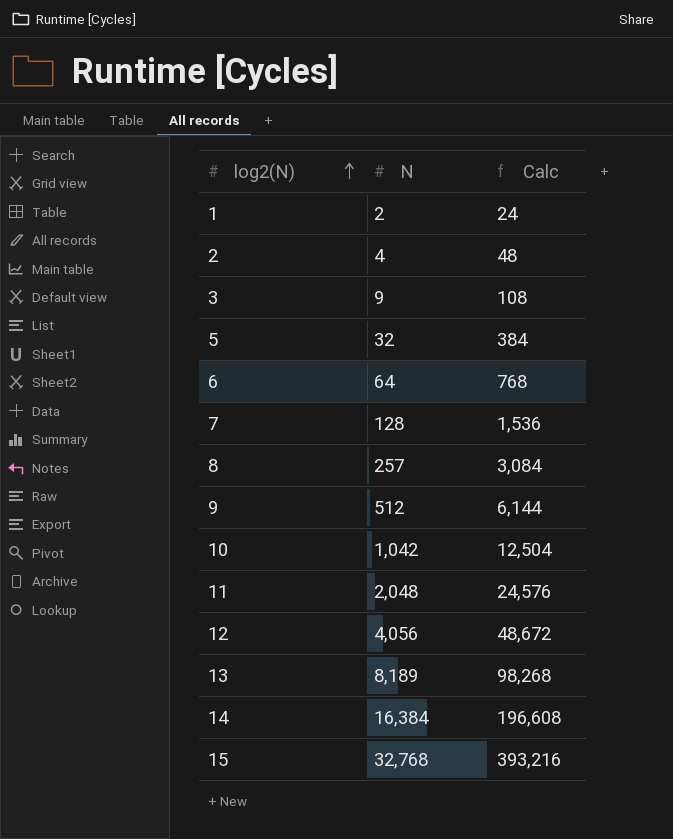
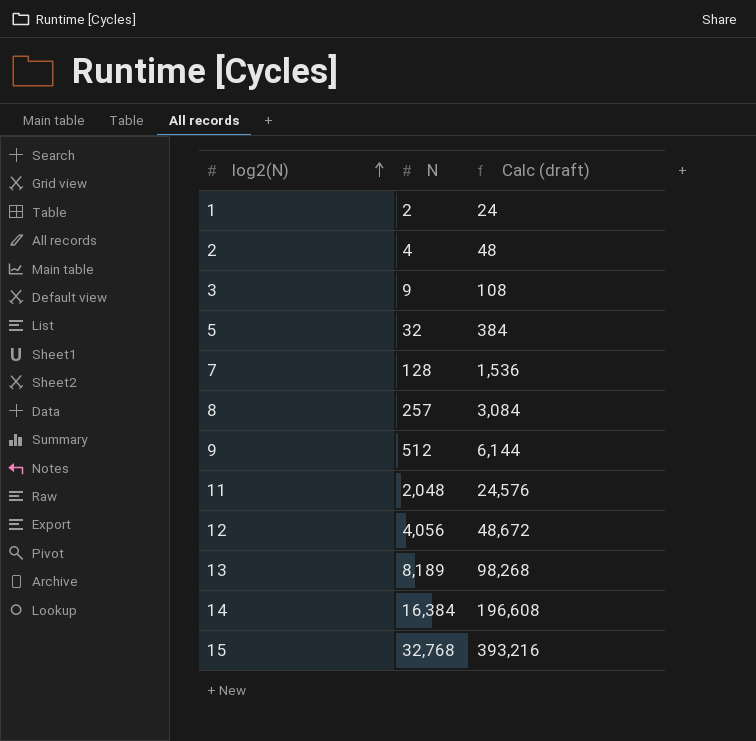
column name: Calc -> Calc (draft)
row 6: 64 | 768 -> none
row 10: 1,042 | 12,504 -> none

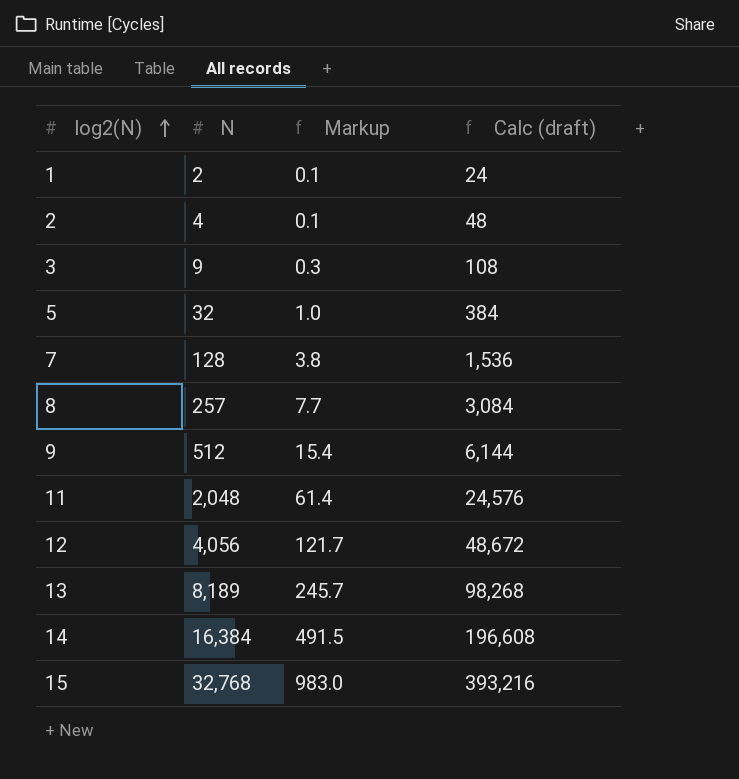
column Markup | formula: none -> [N] * 0.03

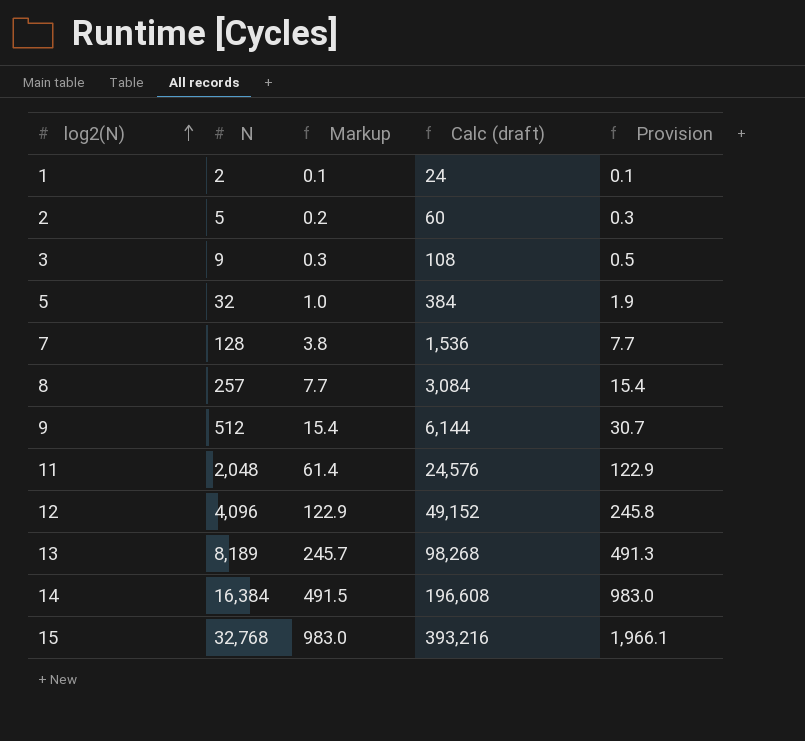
column Provision | formula: none -> [N] * 0.06
2 | N: 4 -> 5
2 | Markup: 0.1 -> 0.2
2 | Calc (draft): 48 -> 60
12 | N: 4,056 -> 4,096
12 | Markup: 121.7 -> 122.9
12 | Calc (draft): 48,672 -> 49,152

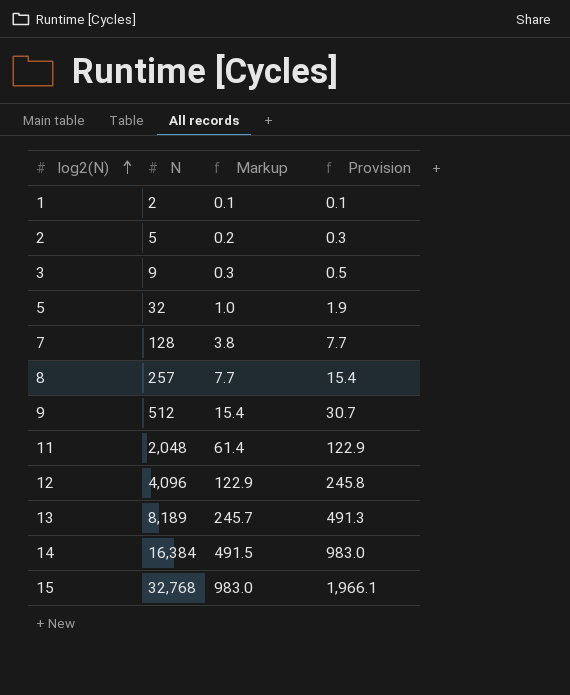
column Calc (draft) | formula: [N] * 12 -> none

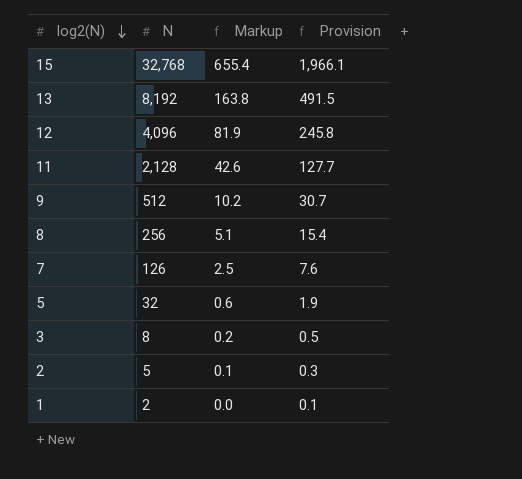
row order: log2(N) ascending -> log2(N) descending
column Markup | formula: [N] * 0.03 -> [N] * 0.02
row 14: 16,384 | 491.5 | 983.0 -> none
13 | N: 8,189 -> 8,192
13 | Provision: 491.3 -> 491.5
11 | N: 2,048 -> 2,128
11 | Provision: 122.9 -> 127.7
8 | N: 257 -> 256
7 | N: 128 -> 126
7 | Provision: 7.7 -> 7.6
3 | N: 9 -> 8

